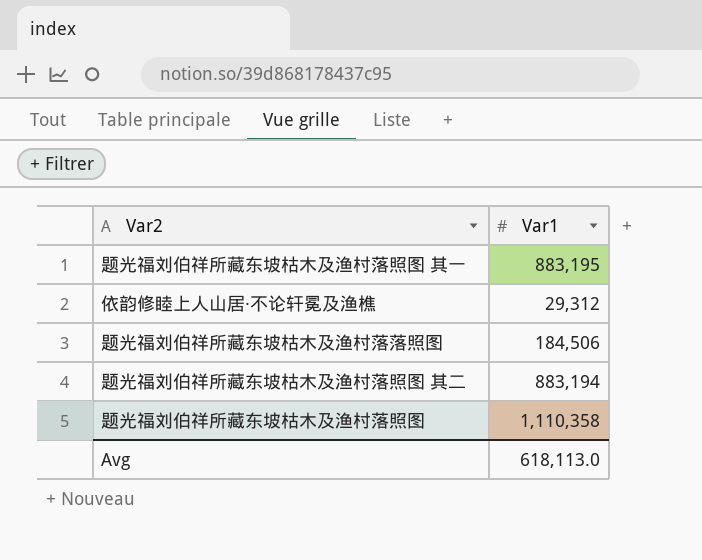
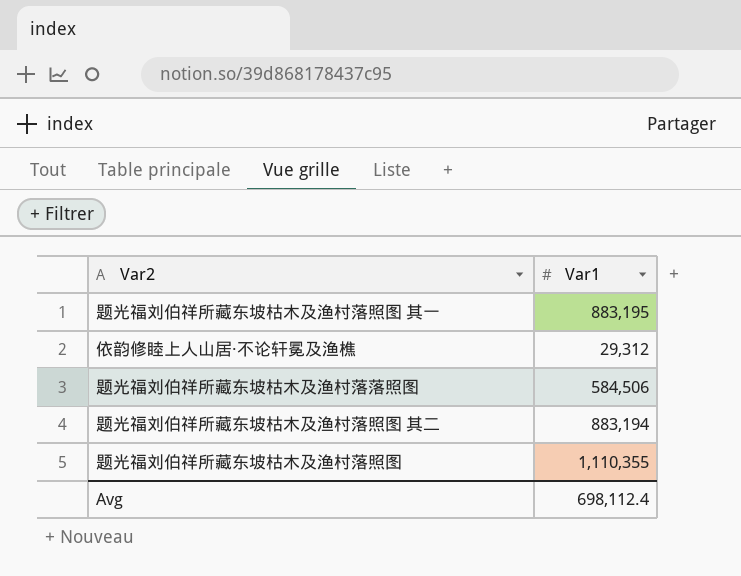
题光福刘伯祥所藏东坡枯木及渔村落落照图 | Var1: 184,506 -> 584,506
题光福刘伯祥所藏东坡枯木及渔村落照图 | Var1: 1,110,358 -> 1,110,355
Avg | Var1: 618,113.0 -> 698,112.4

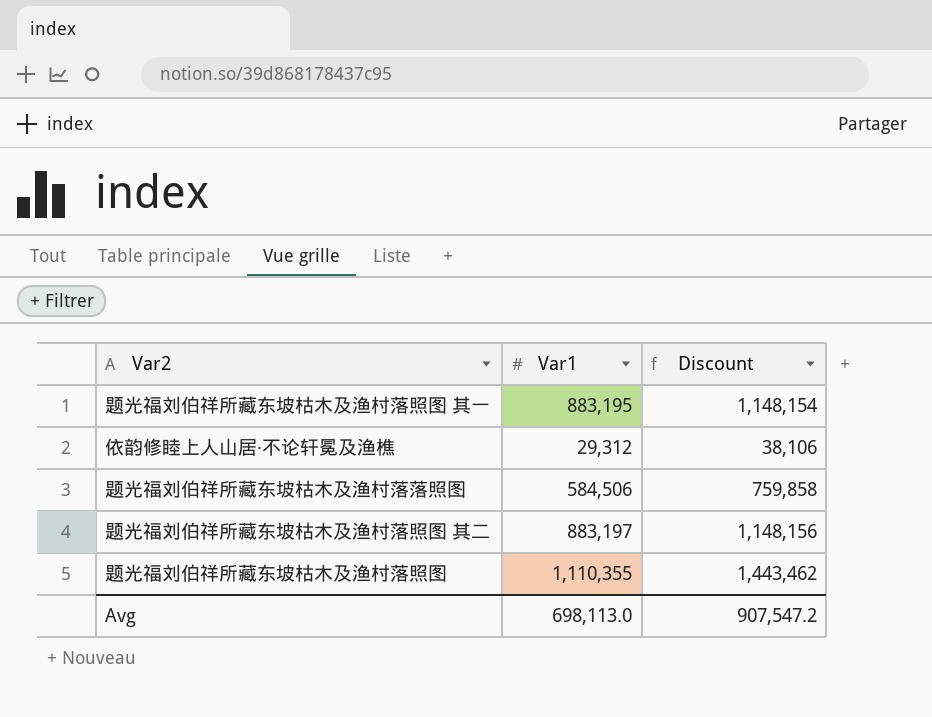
column Discount | formula: none -> [Var1] * 1.3
题光福刘伯祥所藏东坡枯木及渔村落照图 其二 | Var1: 883,194 -> 883,197
Avg | Var1: 698,112.4 -> 698,113.0

